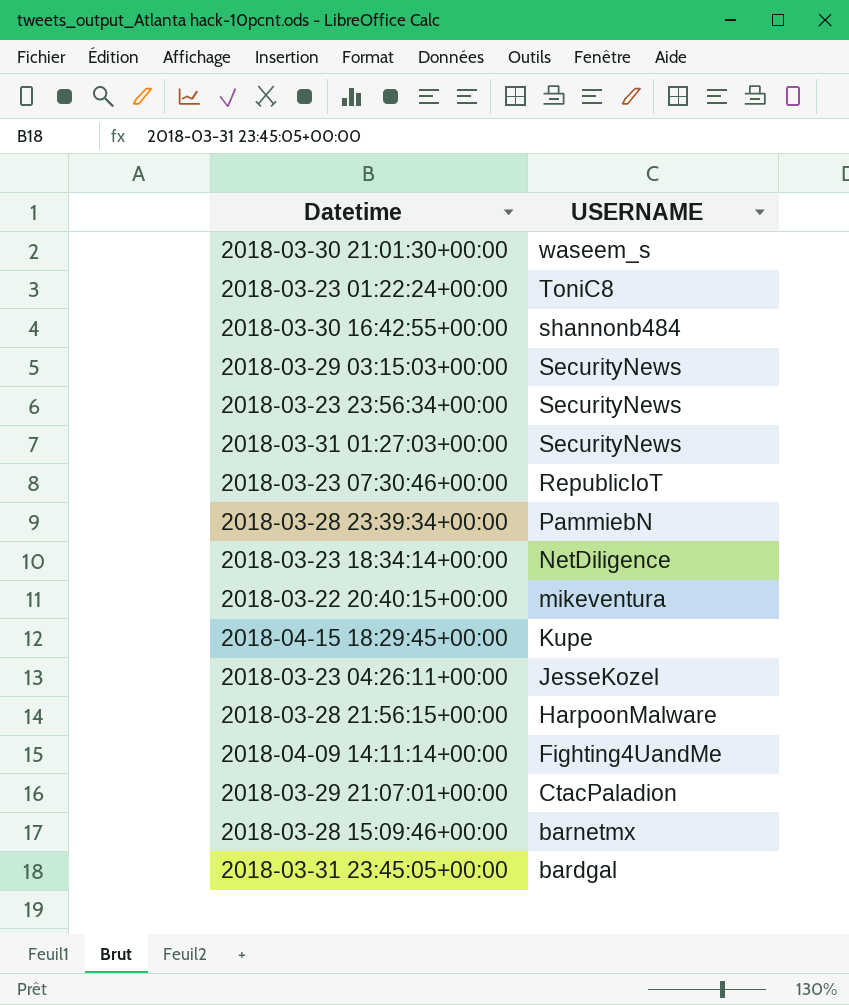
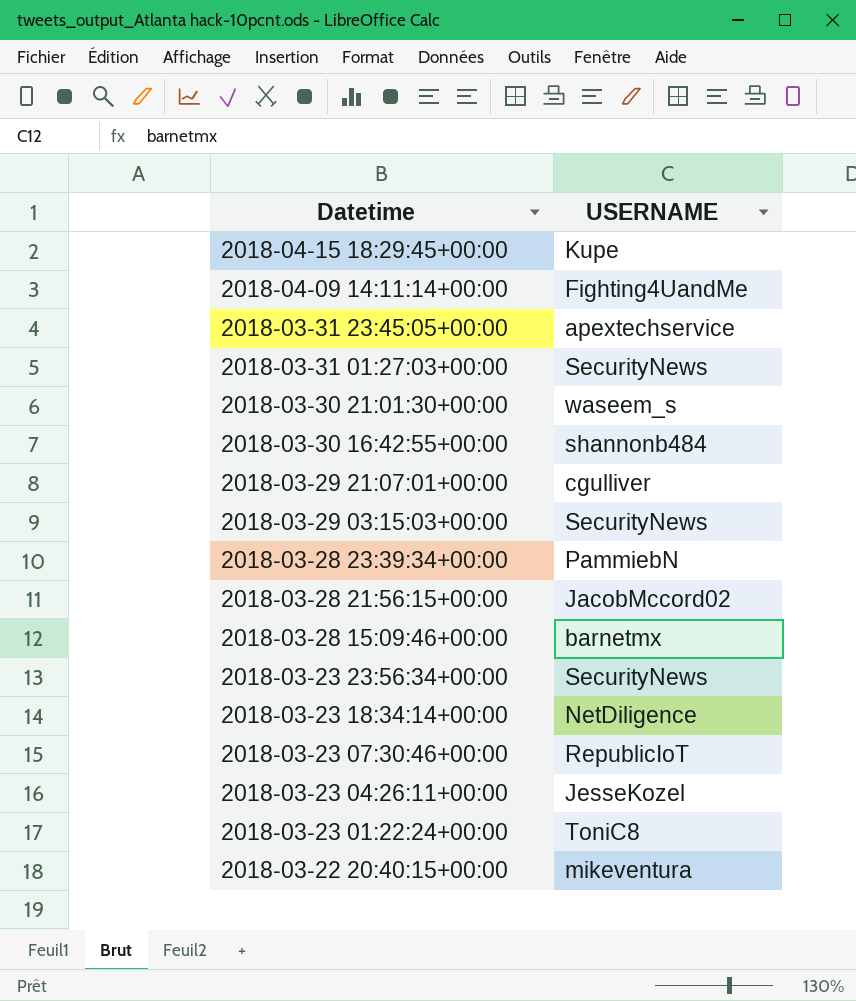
row order: USERNAME descending -> Datetime descending
2018-03-31 23:45:05+00:00 | USERNAME: bardgal -> apextechservice
2018-03-29 21:07:01+00:00 | USERNAME: CtacPaladion -> cgulliver
2018-03-28 21:56:15+00:00 | USERNAME: HarpoonMalware -> JacobMccord02

